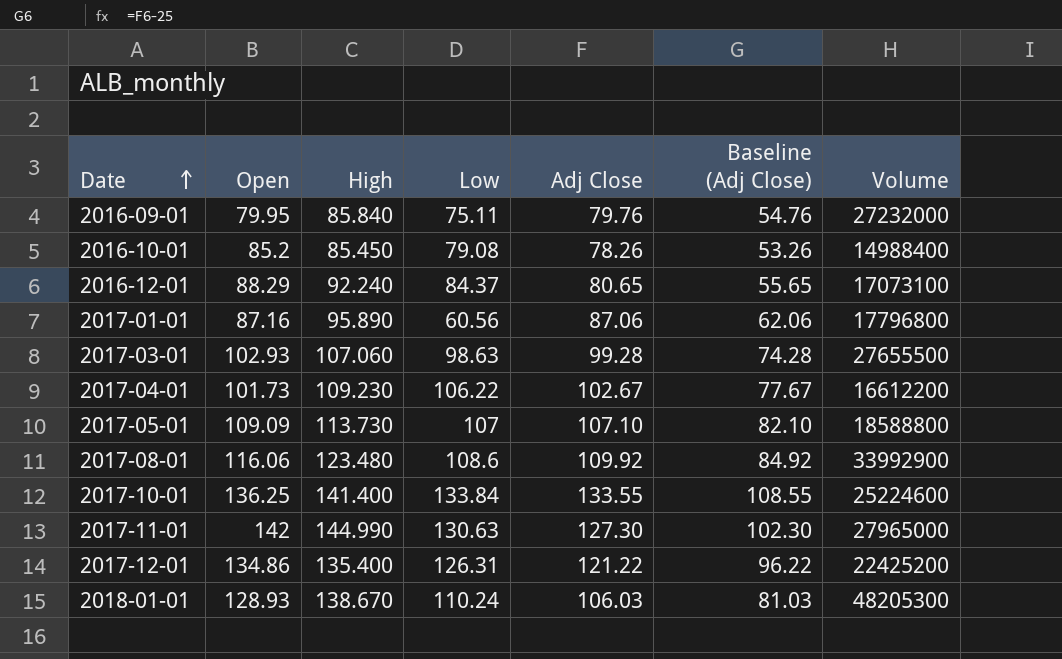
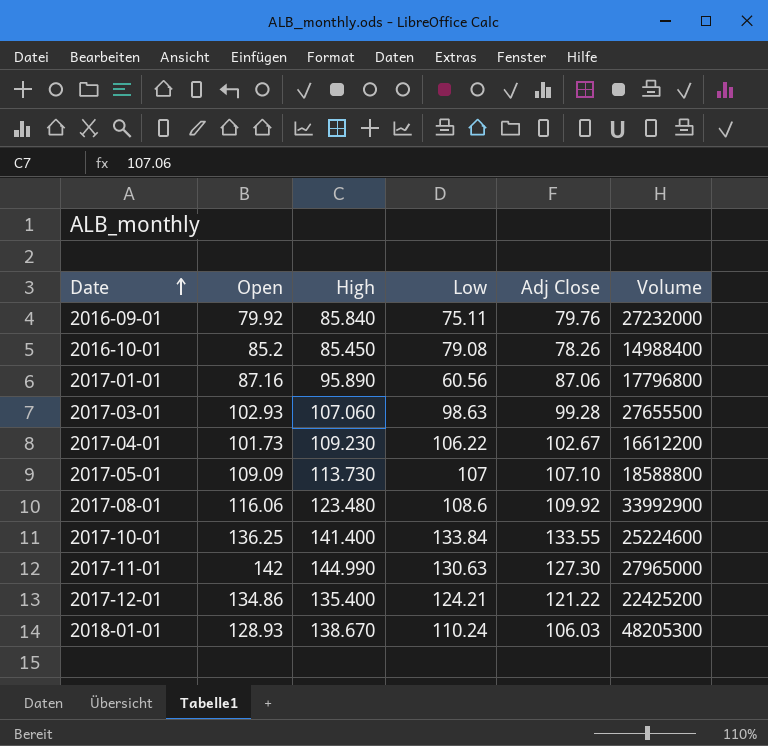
column Baseline (Adj Close) | formula: [Adj Close] - 25 -> none
row 2016-12-01: 88.29 | 92.240 | 84.37 | 80.65 | 55.65 | 17073100 -> none
2016-09-01 | Open: 79.95 -> 79.92
2017-12-01 | Low: 126.31 -> 124.21

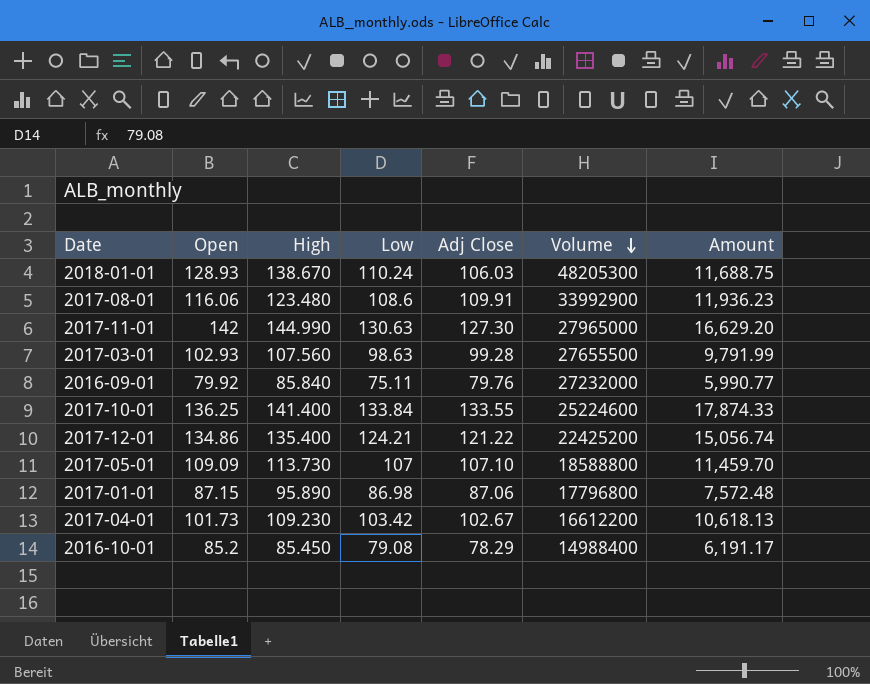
row order: Date ascending -> Volume descending
column Amount | formula: none -> [Low] * [Adj Close]
2017-08-01 | Adj Close: 109.92 -> 109.91
2017-03-01 | High: 107.060 -> 107.560
2017-01-01 | Open: 87.16 -> 87.15
2017-01-01 | Low: 60.56 -> 86.98
2017-04-01 | Low: 106.22 -> 103.42
2016-10-01 | Adj Close: 78.26 -> 78.29

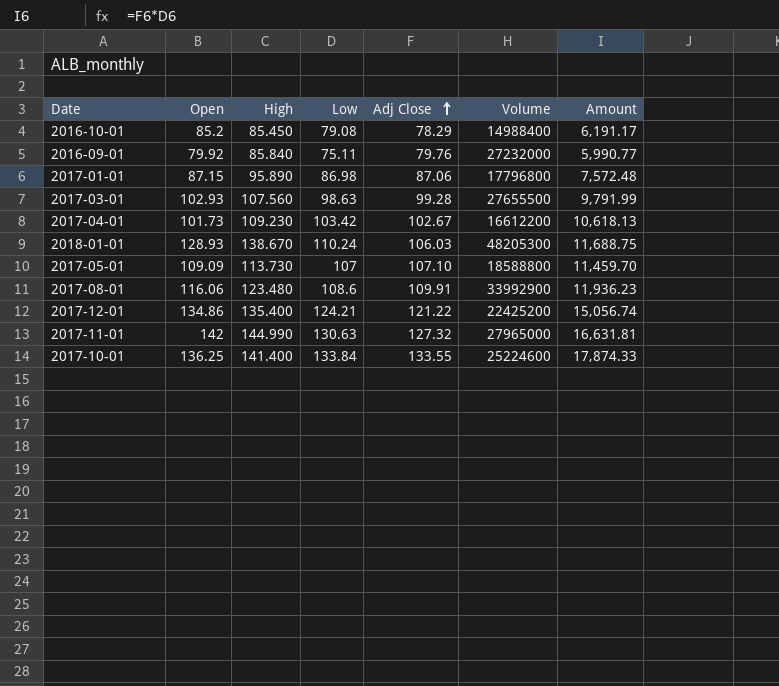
row order: Volume descending -> Adj Close ascending
2017-11-01 | Adj Close: 127.30 -> 127.32
2017-11-01 | Amount: 16,629.20 -> 16,631.81

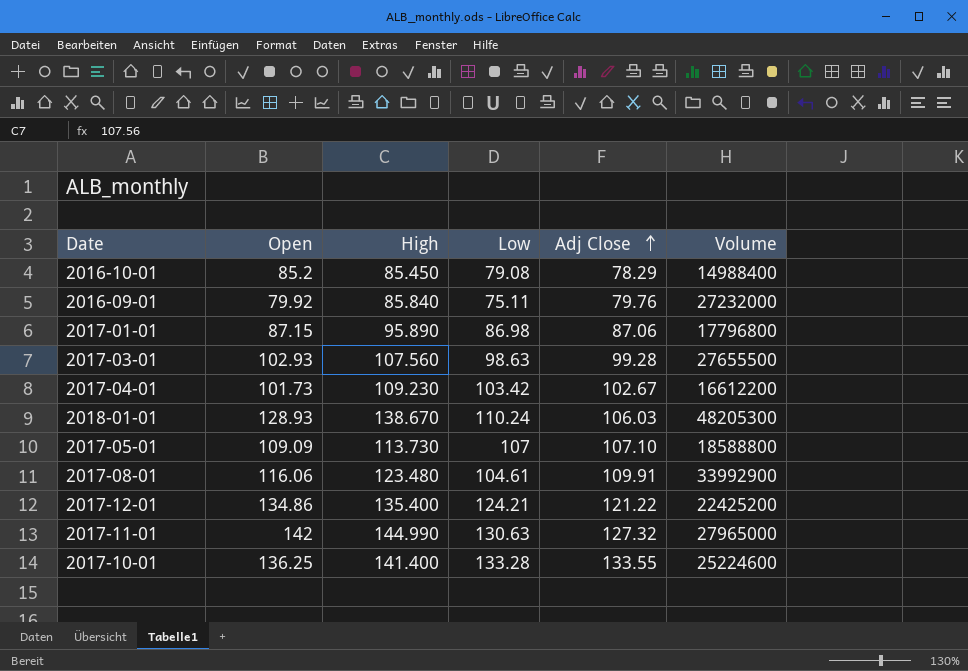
column Amount | formula: [Low] * [Adj Close] -> none
2017-08-01 | Low: 108.6 -> 104.61
2017-10-01 | Low: 133.84 -> 133.28

